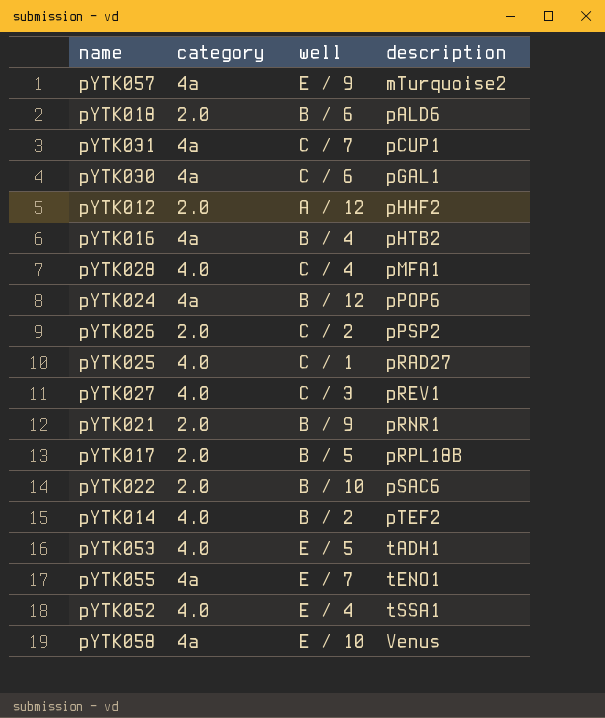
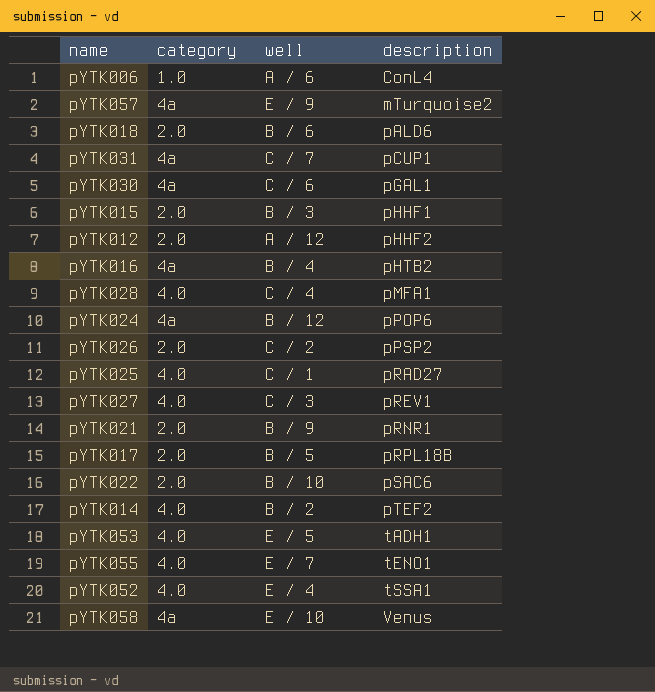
row pYTK006: none -> 1.0 | A / 6 | ConL4
row pYTK015: none -> 2.0 | B / 3 | pHHF1
pYTK055 | category: 4a -> 4.0

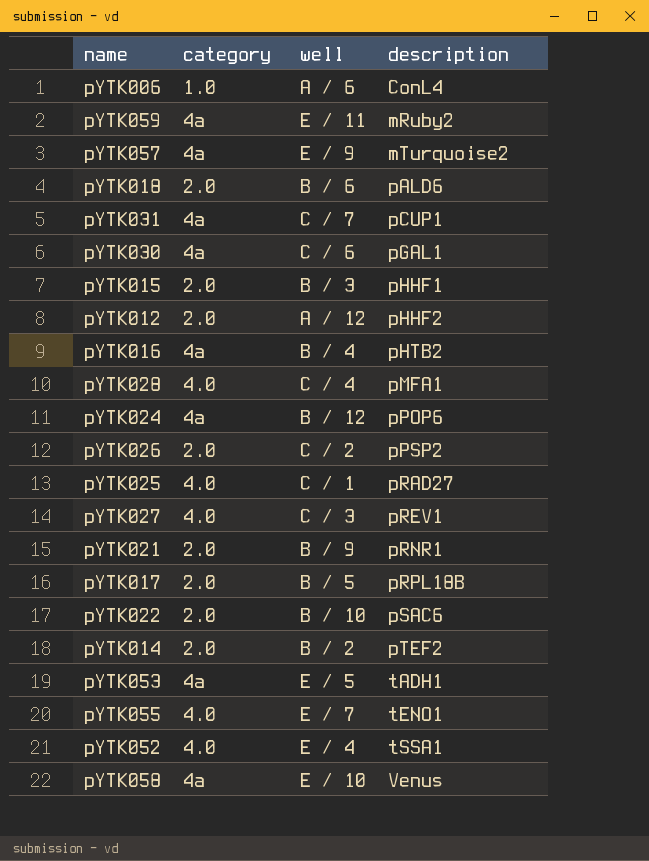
row pYTK059: none -> 4a | E / 11 | mRuby2
pYTK014 | category: 4.0 -> 2.0
pYTK053 | category: 4.0 -> 4a

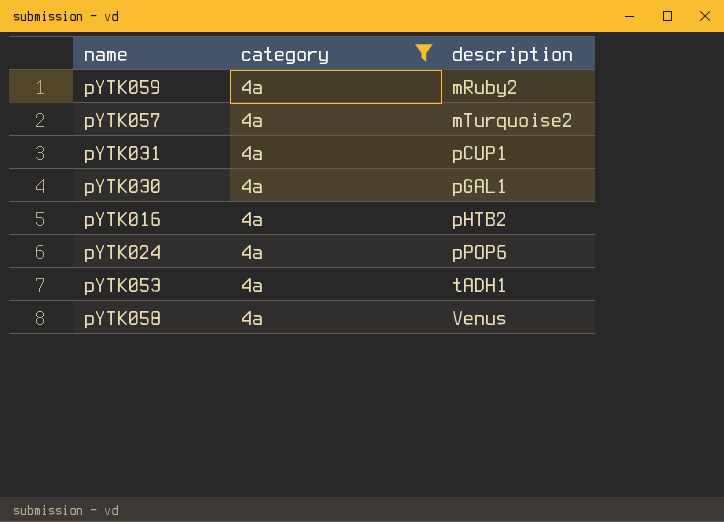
filter: none -> category = 4a
column well | position: 3 -> none

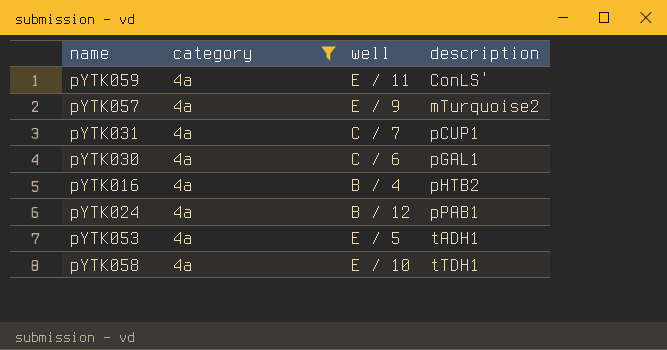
column well | position: none -> 3
pYTK059 | description: mRuby2 -> ConLS'
pYTK024 | description: pPOP6 -> pPAB1
pYTK058 | description: Venus -> tTDH1

